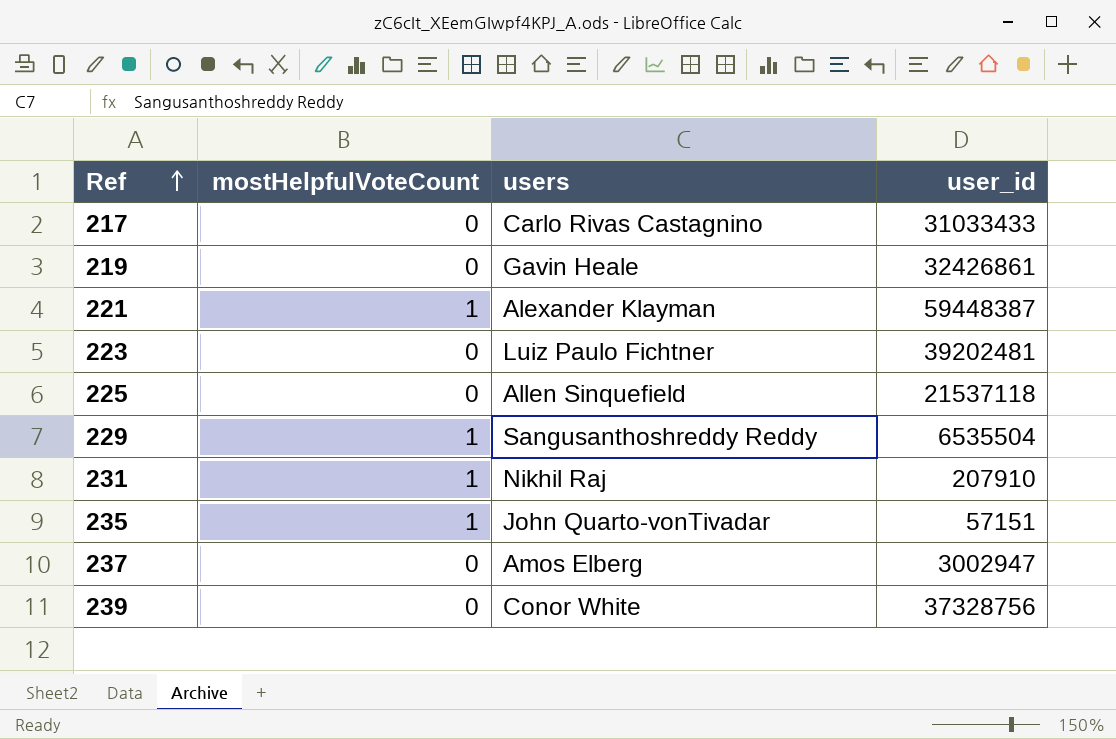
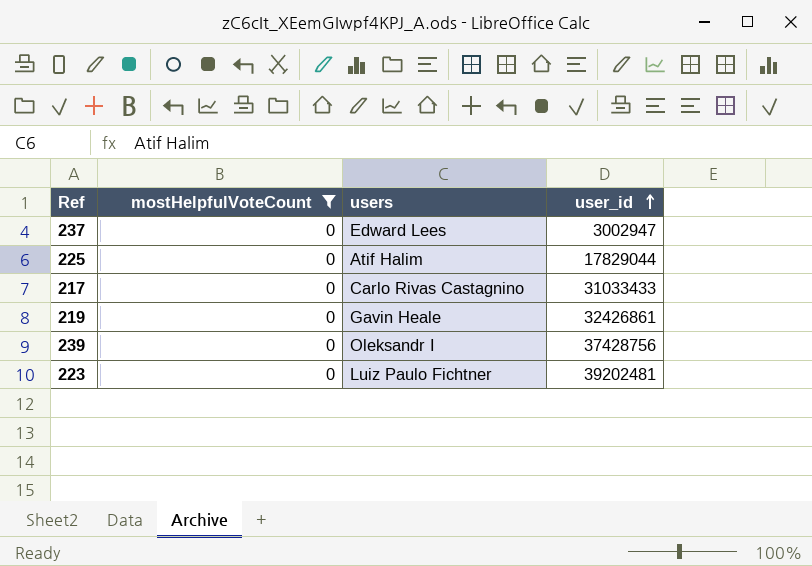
filter: none -> mostHelpfulVoteCount = 0
row order: Ref ascending -> user_id ascending
237 | users: Amos Elberg -> Edward Lees
225 | users: Allen Sinquefield -> Atif Halim
225 | user_id: 21537118 -> 17829044
239 | users: Conor White -> Oleksandr I
239 | user_id: 37328756 -> 37428756

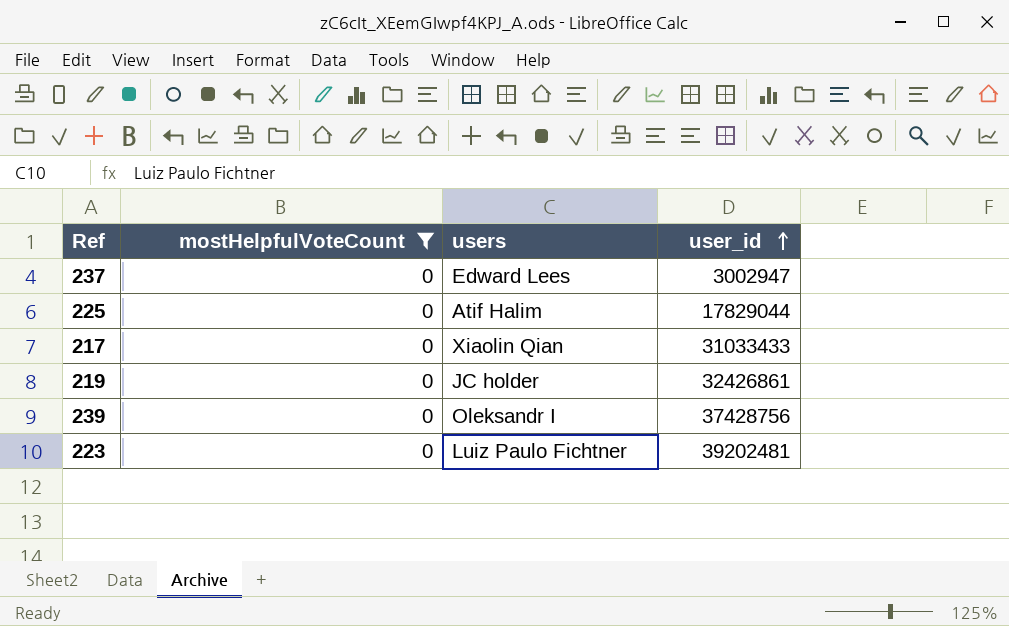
217 | users: Carlo Rivas Castagnino -> Xiaolin Qian
219 | users: Gavin Heale -> JC holder

